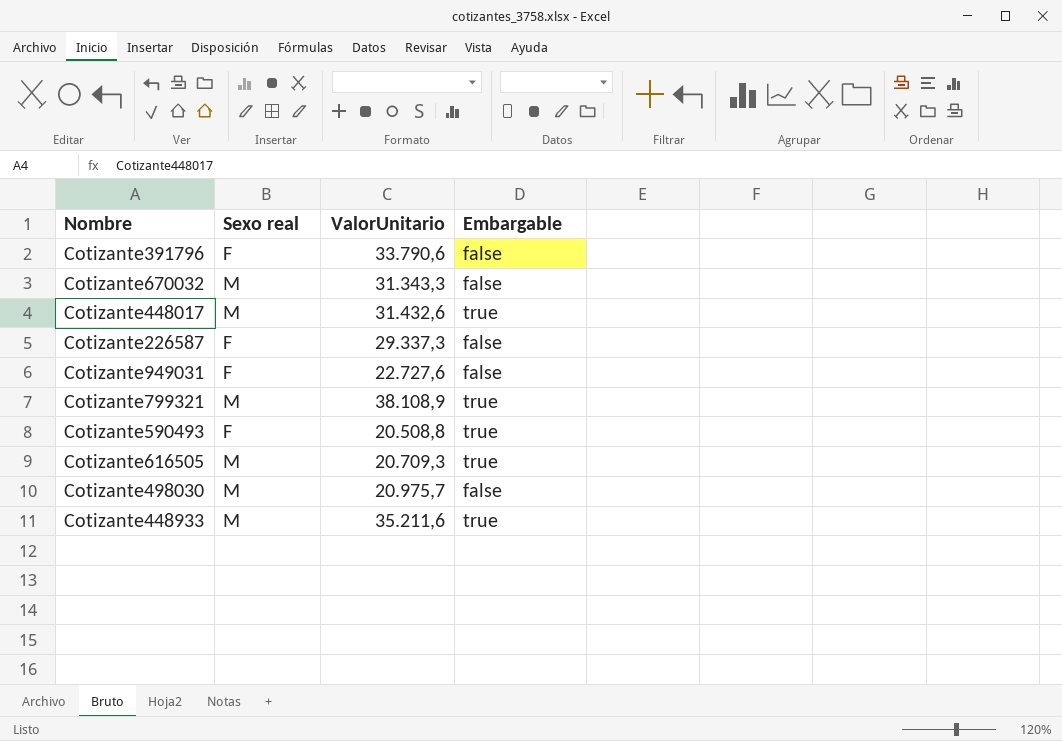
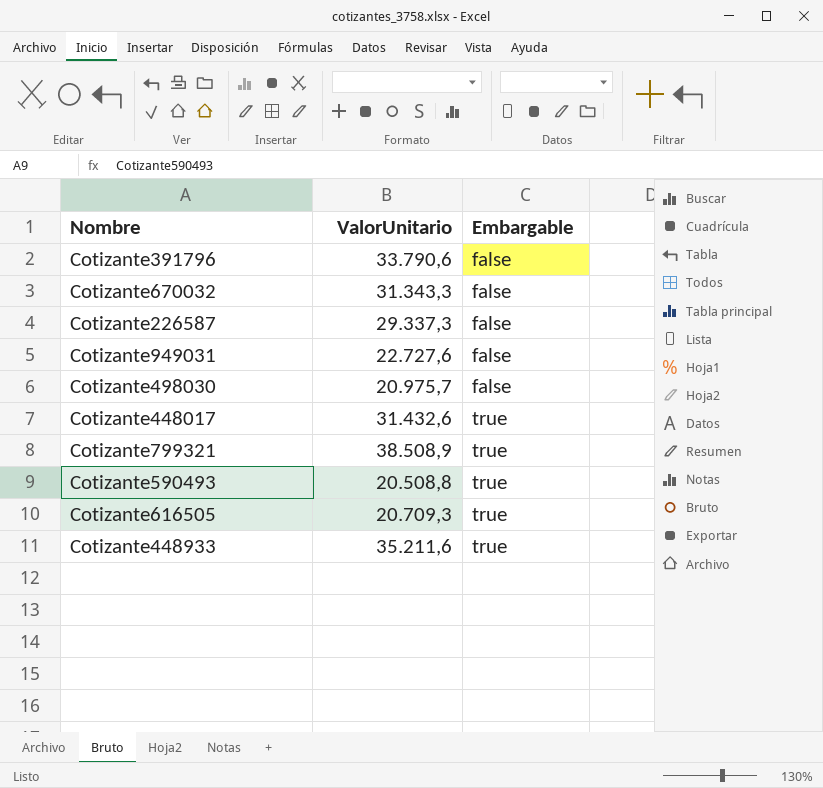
row order: none -> Embargable ascending
column Sexo real | position: 2 -> none
Cotizante799321 | ValorUnitario: 38.108,9 -> 38.508,9

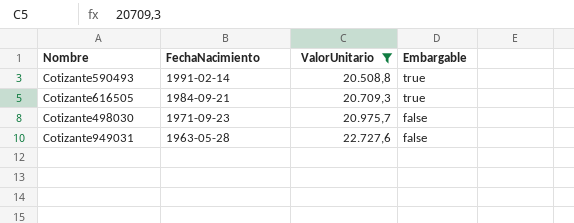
filter: none -> ValorUnitario <= 22.727,6
row order: Embargable ascending -> FechaNacimiento descending
column FechaNacimiento | position: none -> 2

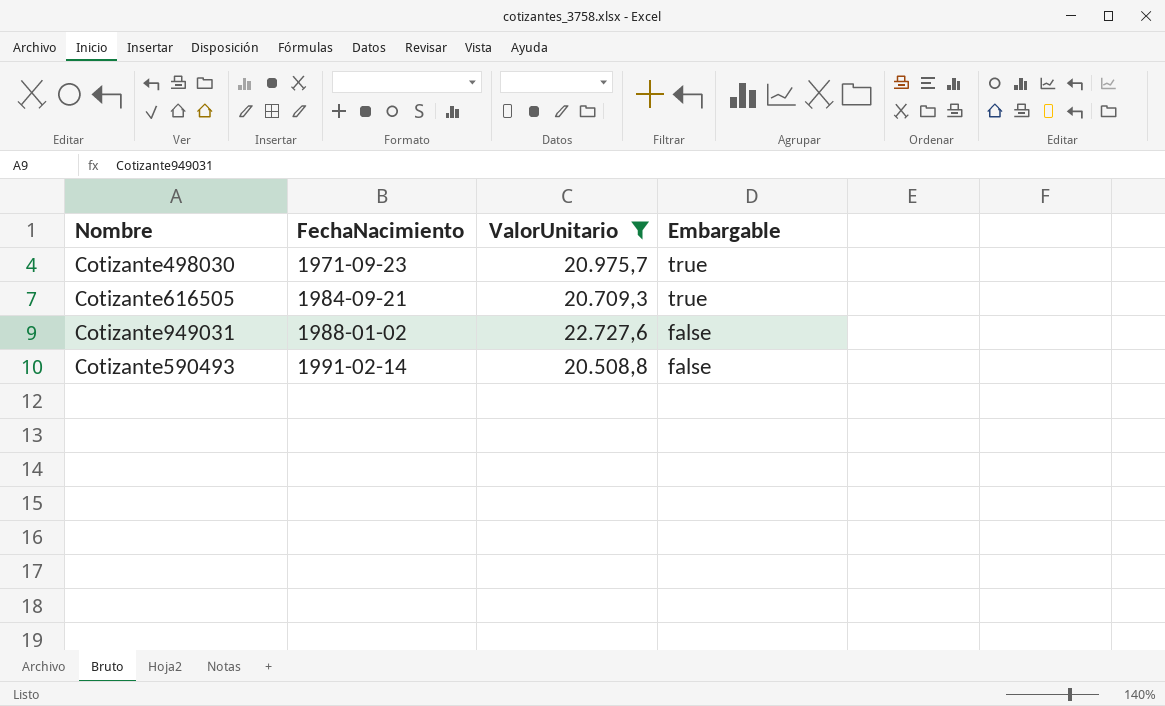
row order: FechaNacimiento descending -> FechaNacimiento ascending
Cotizante498030 | Embargable: false -> true
Cotizante949031 | FechaNacimiento: 1963-05-28 -> 1988-01-02
Cotizante590493 | Embargable: true -> false

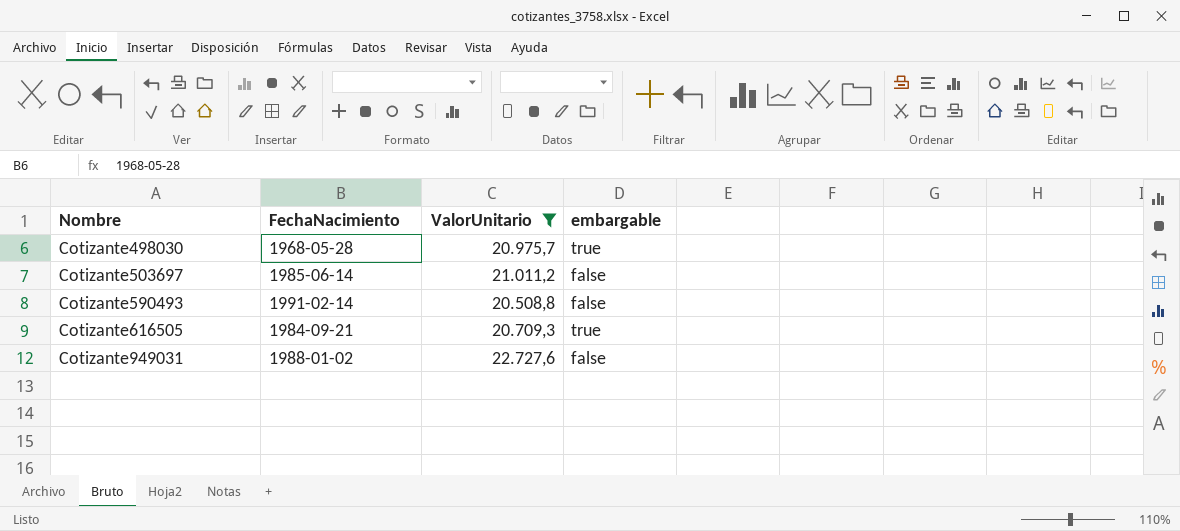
row order: FechaNacimiento ascending -> Nombre ascending
column name: Embargable -> embargable
Cotizante498030 | FechaNacimiento: 1971-09-23 -> 1968-05-28
row Cotizante503697: none -> 1985-06-14 | 21.011,2 | false

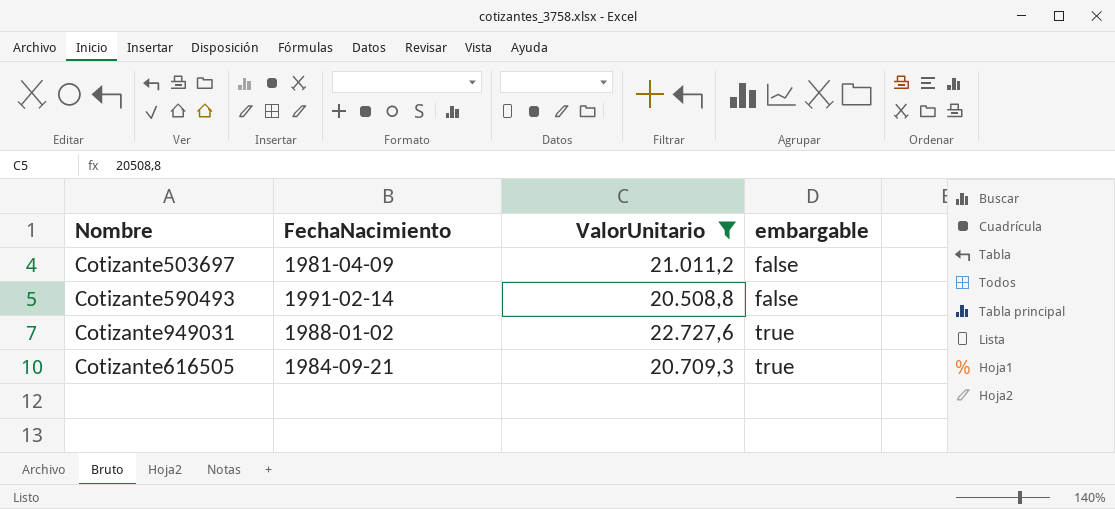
row order: Nombre ascending -> embargable ascending
row Cotizante498030: 1968-05-28 | 20.975,7 | true -> none
Cotizante503697 | FechaNacimiento: 1985-06-14 -> 1981-04-09
Cotizante949031 | embargable: false -> true

